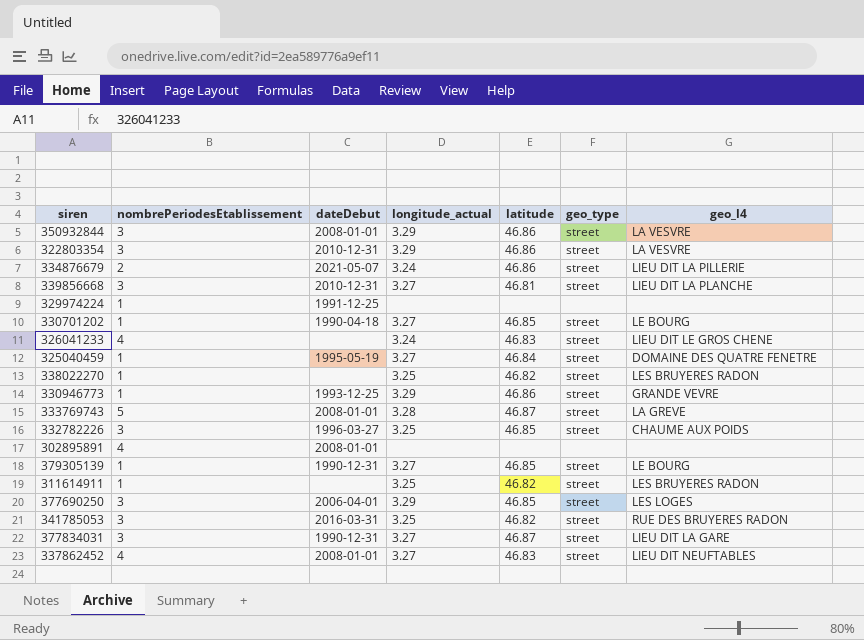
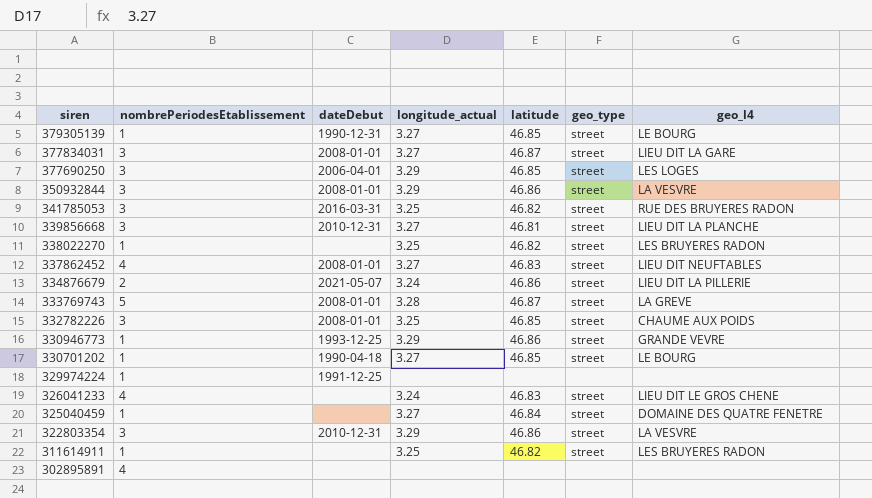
row order: none -> siren descending
377834031 | dateDebut: 1990-12-31 -> 2008-01-01
332782226 | dateDebut: 1996-03-27 -> 2008-01-01
325040459 | dateDebut: 1995-05-19 -> none
302895891 | dateDebut: 2008-01-01 -> none

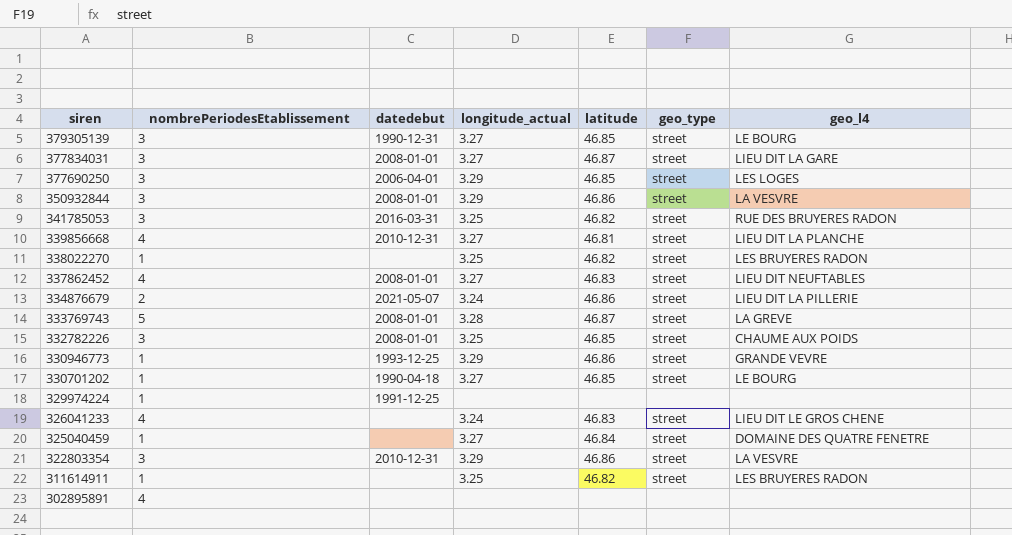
column name: dateDebut -> datedebut
379305139 | nombrePeriodesEtablissement: 1 -> 3
339856668 | nombrePeriodesEtablissement: 3 -> 4

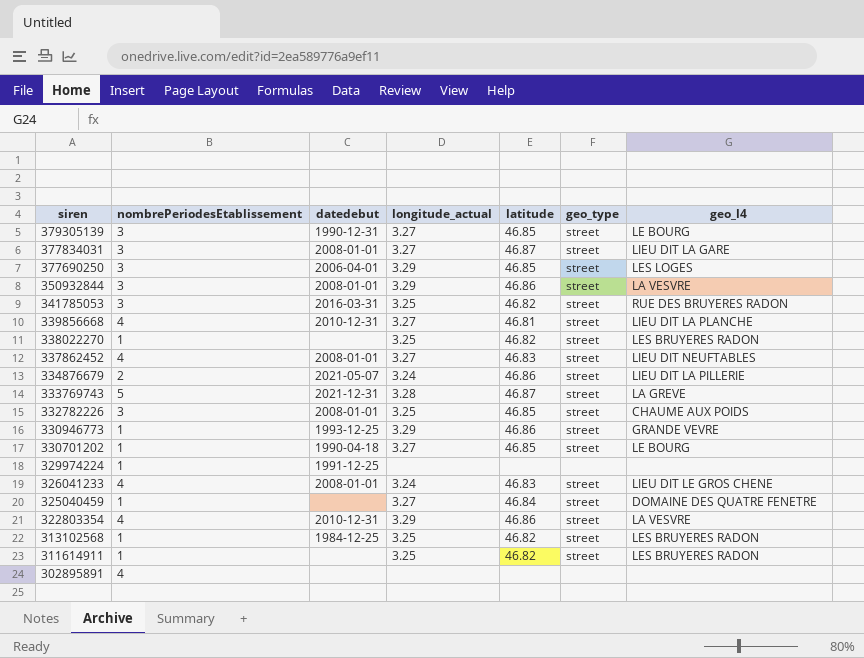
333769743 | datedebut: 2008-01-01 -> 2021-12-31
326041233 | datedebut: none -> 2008-01-01
322803354 | nombrePeriodesEtablissement: 3 -> 4
row 313102568: none -> 1 | 1984-12-25 | 3.25 | 46.82 | street | LES BRUYERES RADON

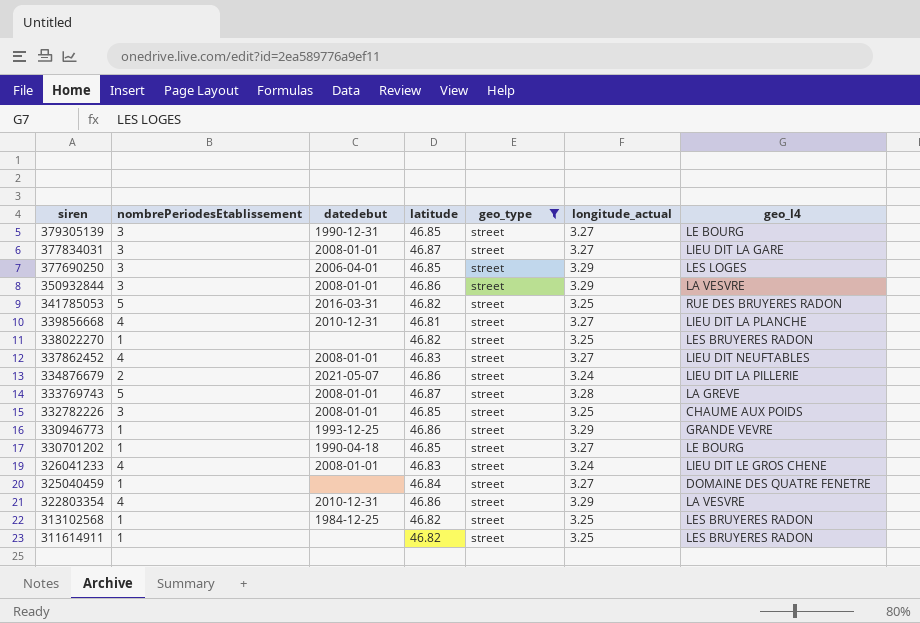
filter: none -> geo_type = street
column longitude_actual | position: 4 -> 6
341785053 | nombrePeriodesEtablissement: 3 -> 5
333769743 | datedebut: 2021-12-31 -> 2008-01-01

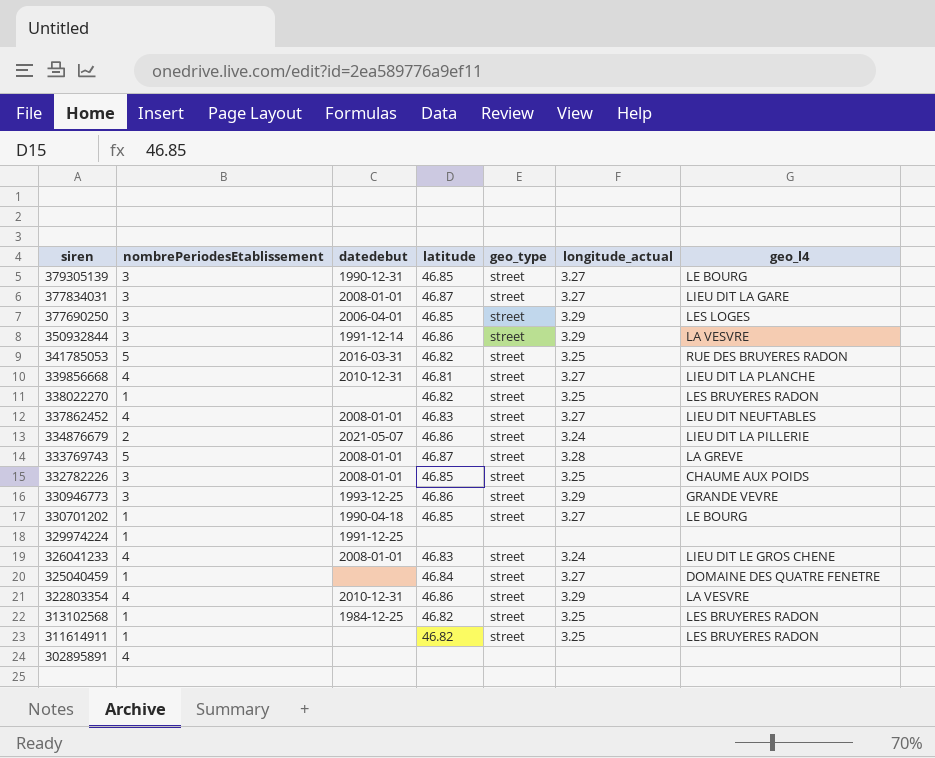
filter: geo_type = street -> none
350932844 | datedebut: 2008-01-01 -> 1991-12-14
330946773 | nombrePeriodesEtablissement: 1 -> 3

